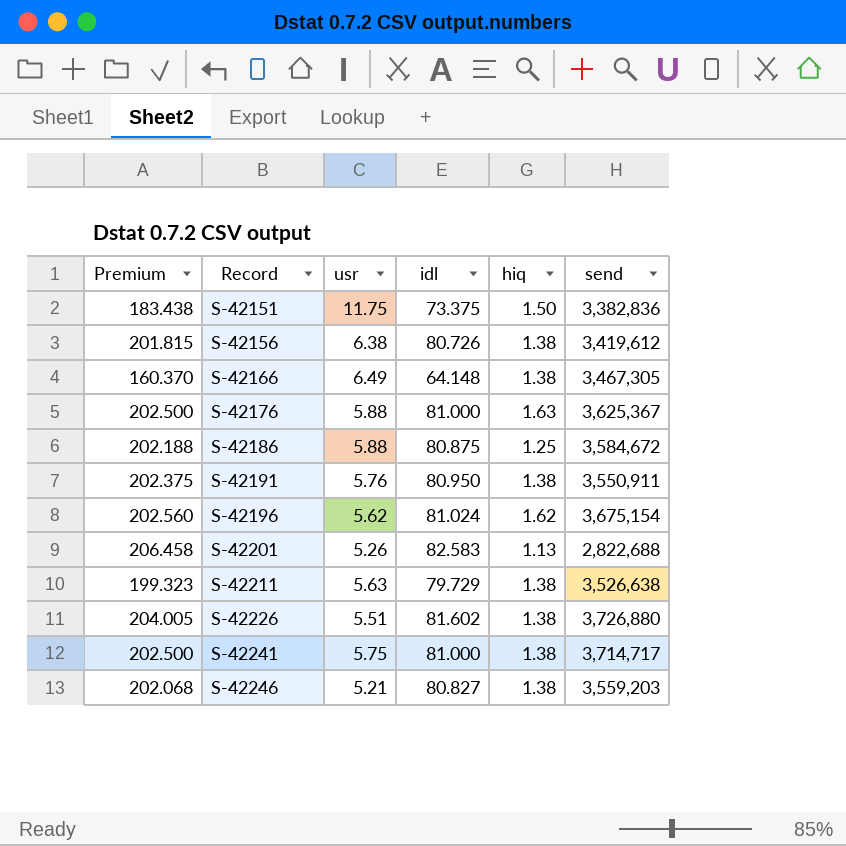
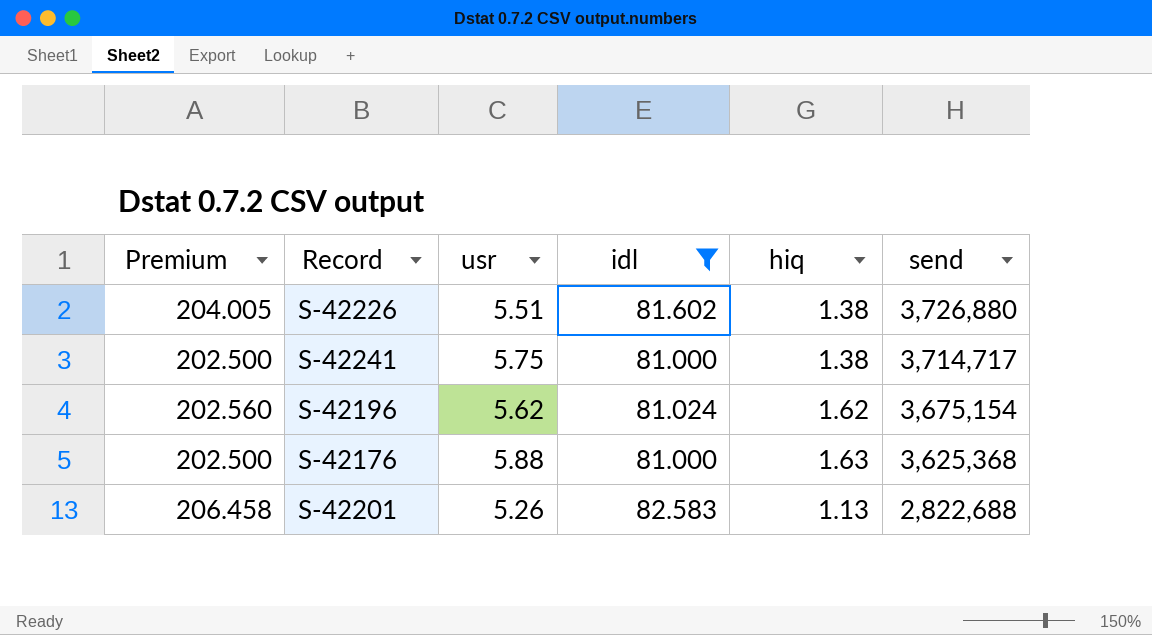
filter: none -> idl >= 81.000
row order: Record ascending -> send descending
S-42176 | send: 3,625,367 -> 3,625,368

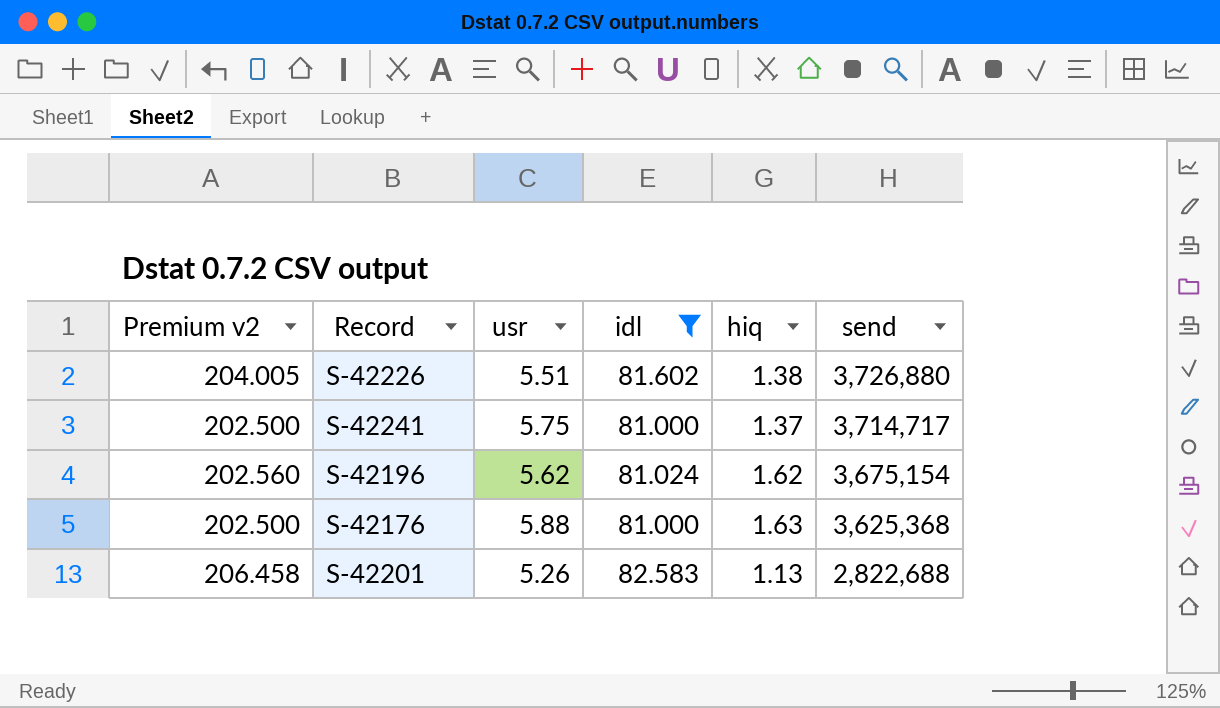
column name: Premium -> Premium v2
S-42241 | hiq: 1.38 -> 1.37

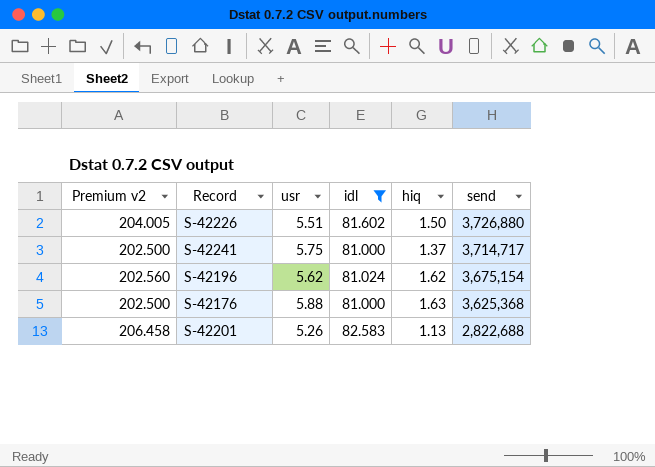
S-42226 | hiq: 1.38 -> 1.50

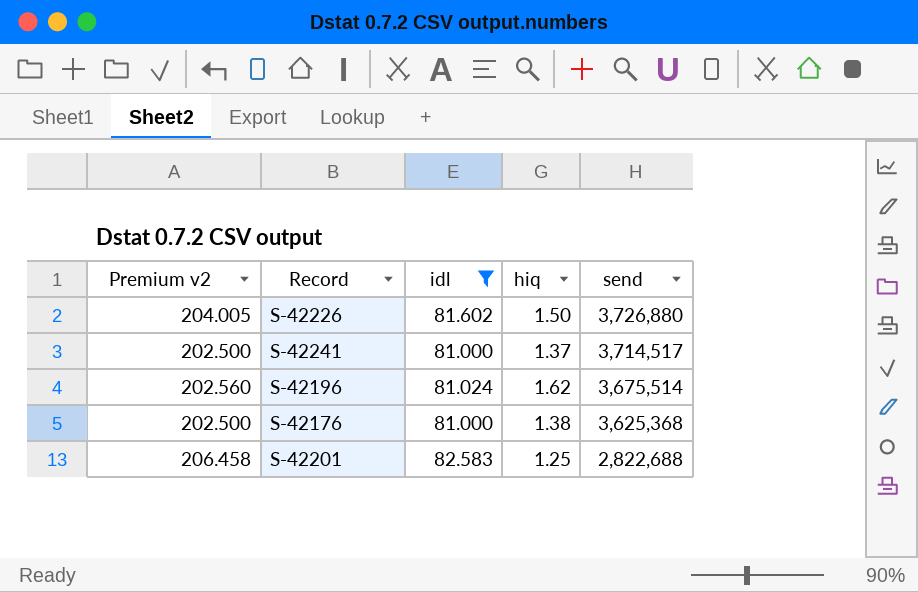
column usr | position: 3 -> none
S-42241 | send: 3,714,717 -> 3,714,517
S-42196 | send: 3,675,154 -> 3,675,514
S-42176 | hiq: 1.63 -> 1.38
S-42201 | hiq: 1.13 -> 1.25

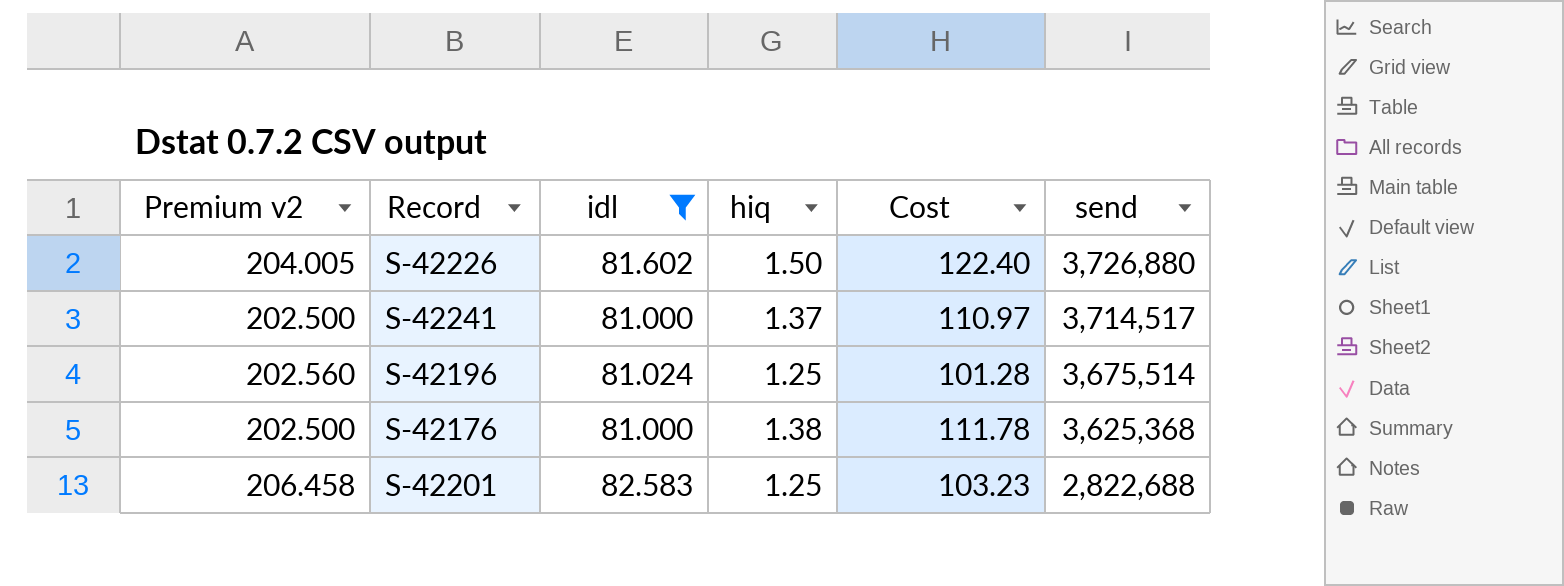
column Cost | formula: none -> [idl] * [hiq]
S-42196 | hiq: 1.62 -> 1.25

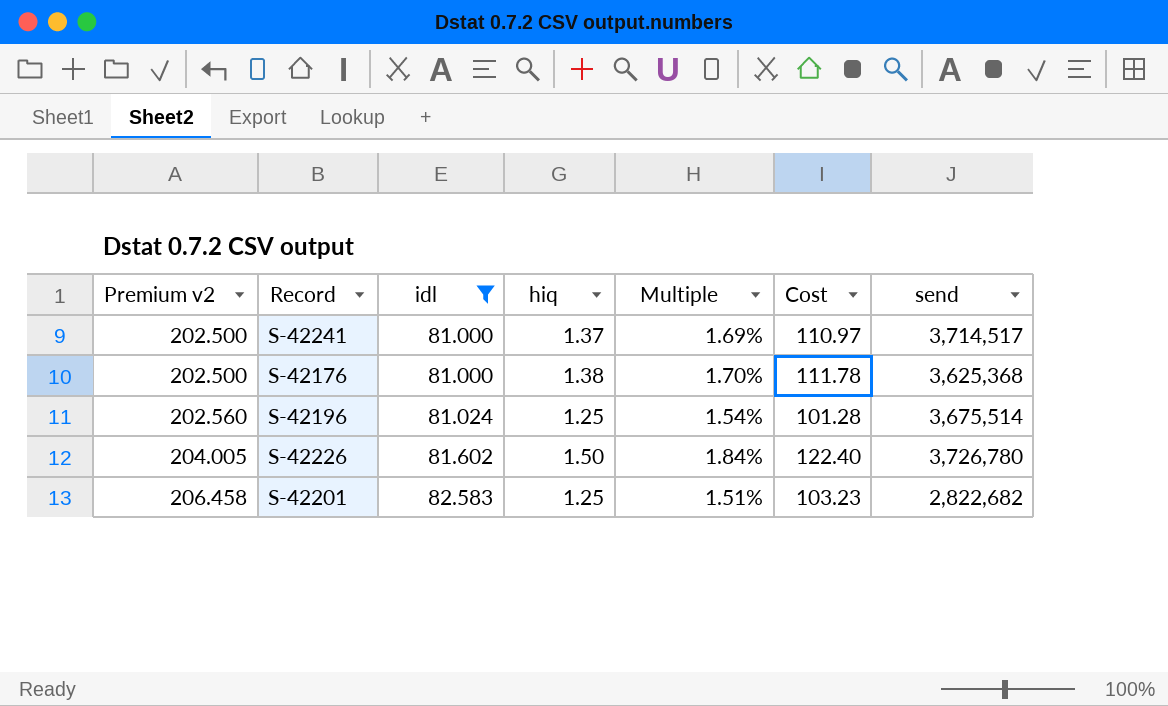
row order: send descending -> Premium v2 ascending
column Multiple | formula: none -> [hiq] / [idl]
S-42226 | send: 3,726,880 -> 3,726,780
S-42201 | send: 2,822,688 -> 2,822,682

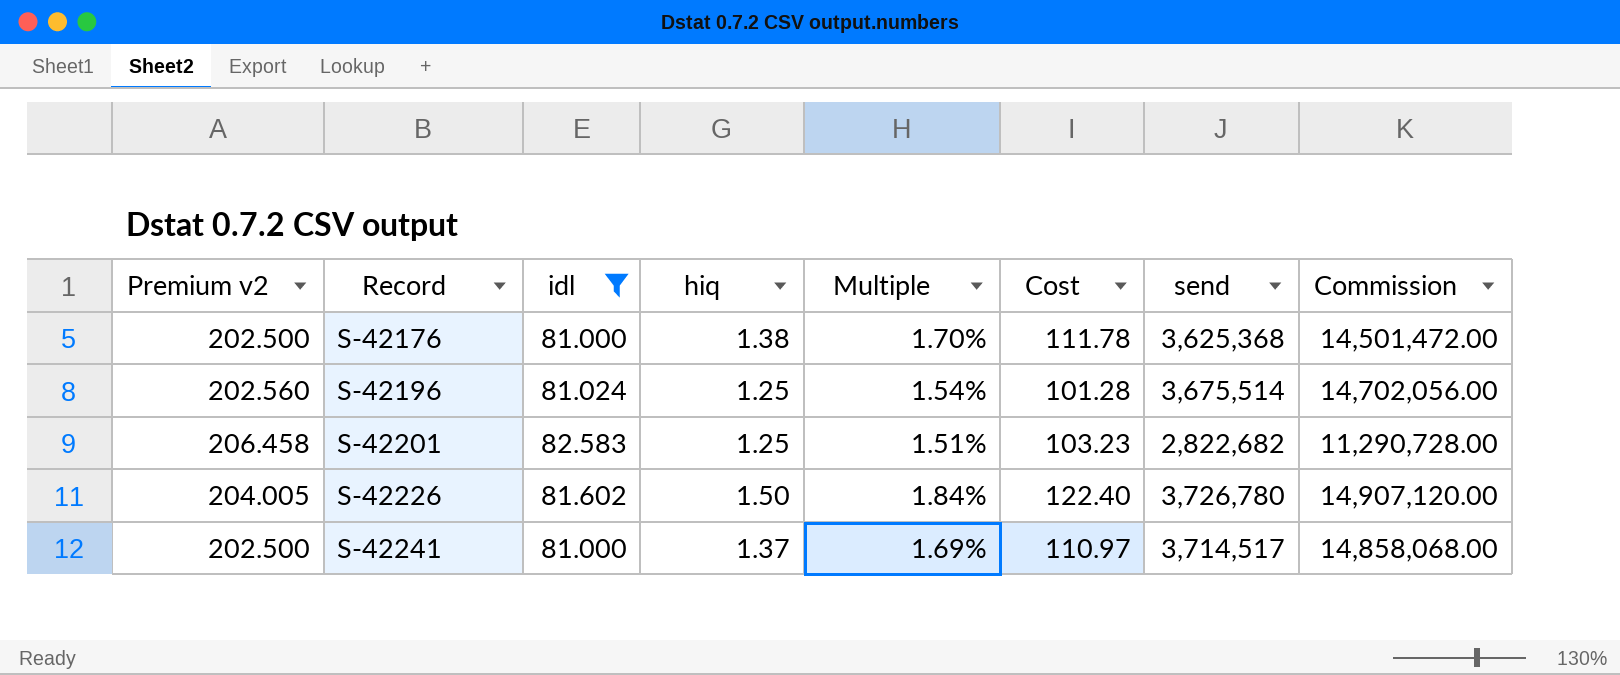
row order: Premium v2 ascending -> Record ascending
column Commission | formula: none -> [send] * 4

